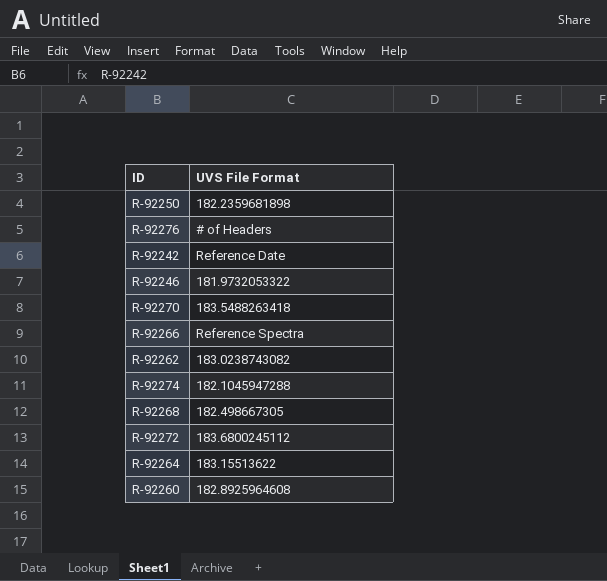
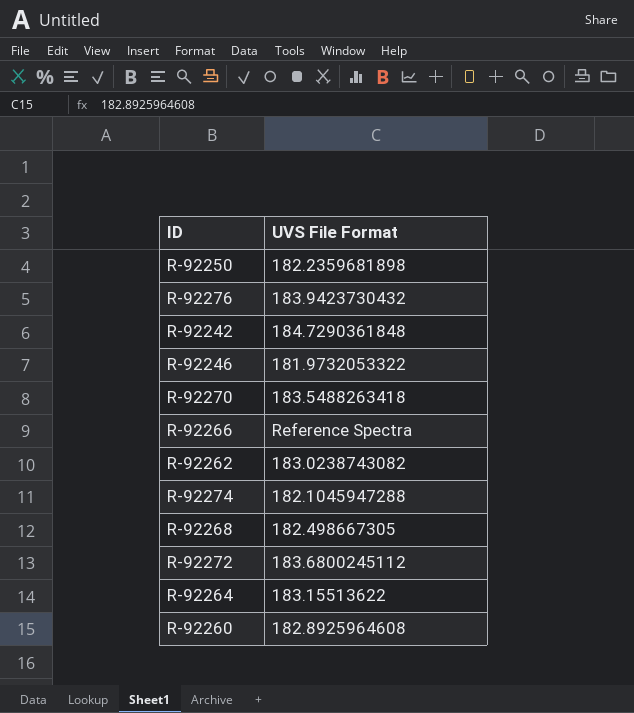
R-92276 | UVS File Format: # of Headers -> 183.9423730432
R-92242 | UVS File Format: Reference Date -> 184.7290361848

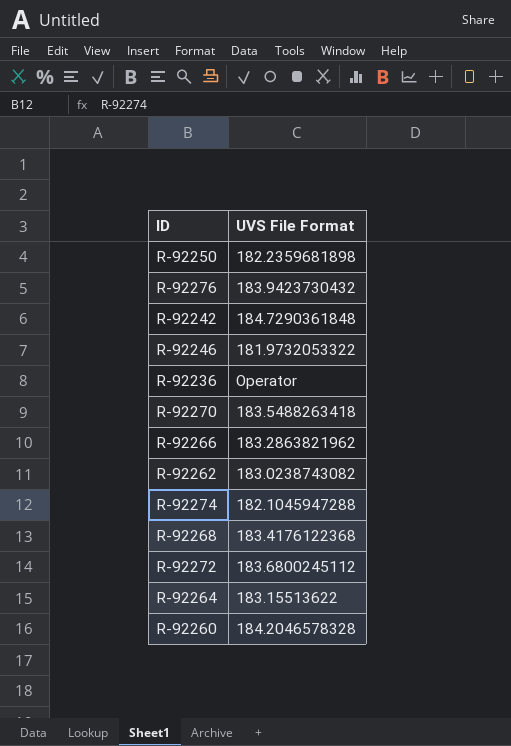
row R-92236: none -> Operator
R-92266 | UVS File Format: Reference Spectra -> 183.2863821962
R-92268 | UVS File Format: 182.498667305 -> 183.4176122368
R-92260 | UVS File Format: 182.8925964608 -> 184.2046578328

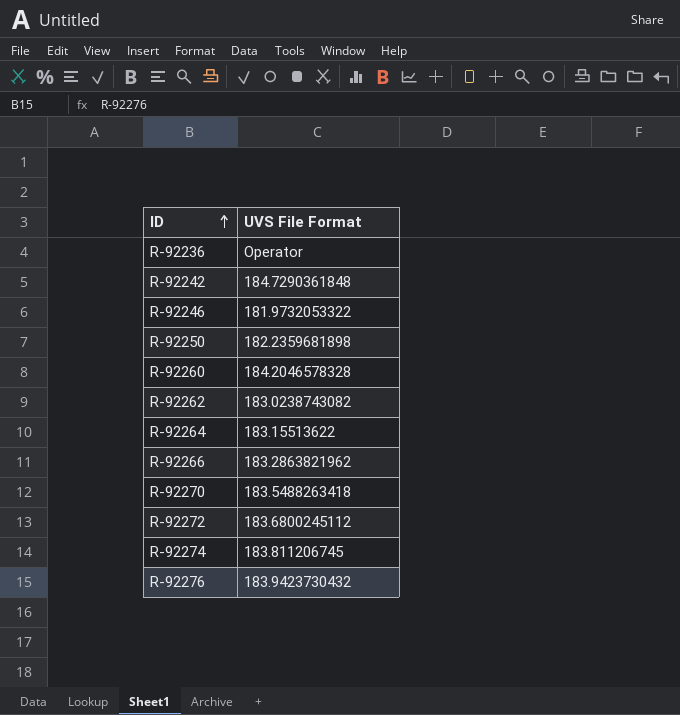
row order: none -> ID ascending
row R-92268: 183.4176122368 -> none
R-92274 | UVS File Format: 182.1045947288 -> 183.811206745

